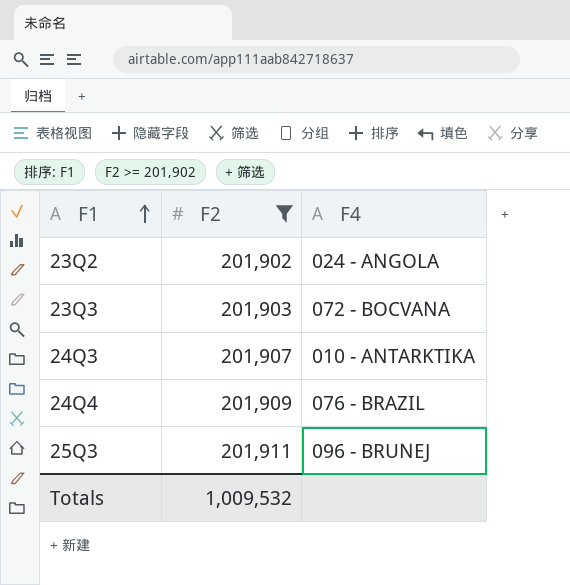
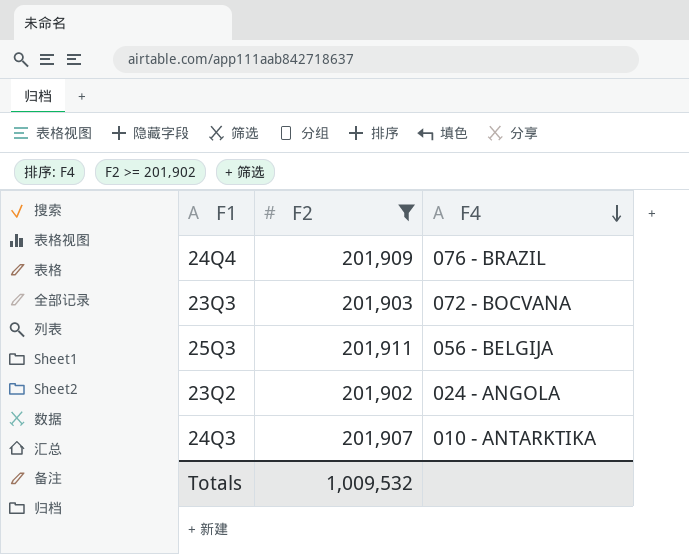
row order: F1 ascending -> F4 descending
25Q3 | F4: 096 - BRUNEJ -> 056 - BELGIJA

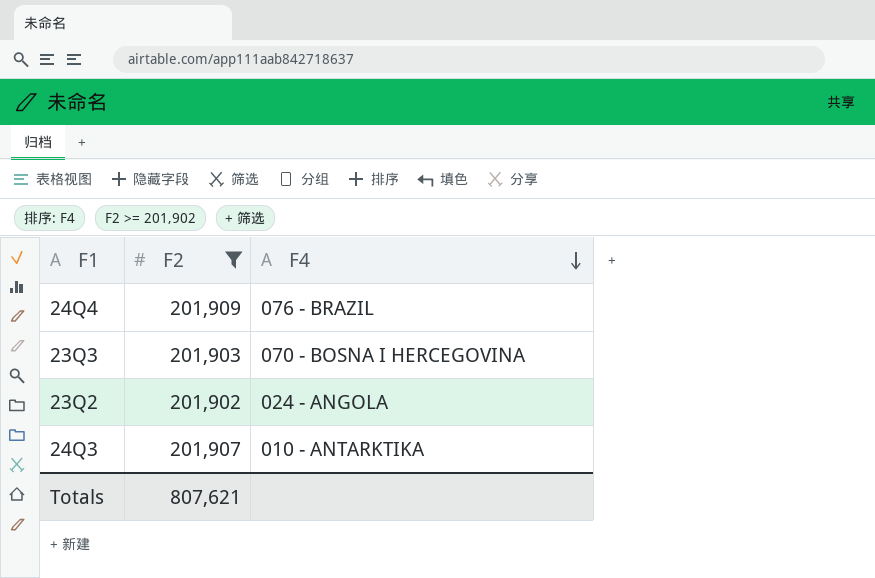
row 25Q3: 201,911 | 056 - BELGIJA -> none
23Q3 | F4: 072 - BOCVANA -> 070 - BOSNA I HERCEGOVINA
Totals | F2: 1,009,532 -> 807,621

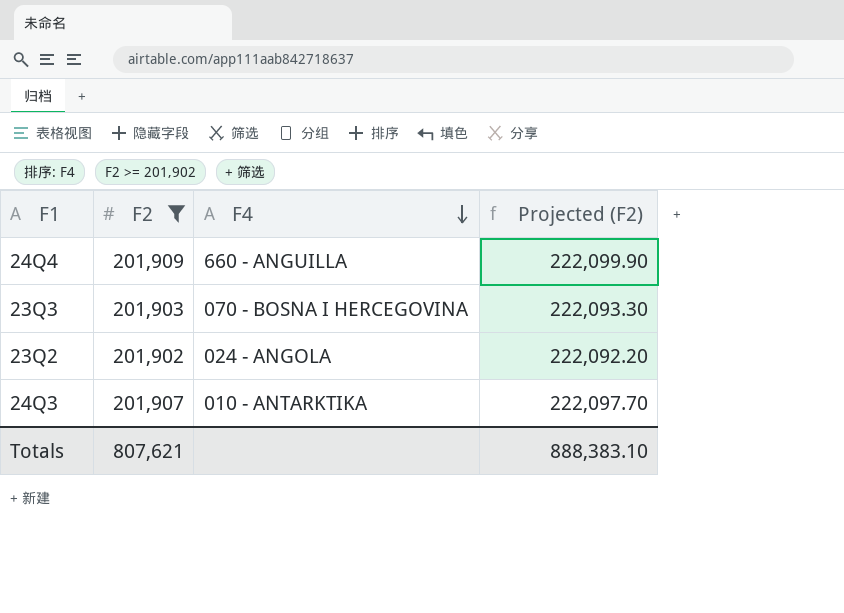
column Projected (F2) | formula: none -> [F2] * 1.1
24Q4 | F4: 076 - BRAZIL -> 660 - ANGUILLA

